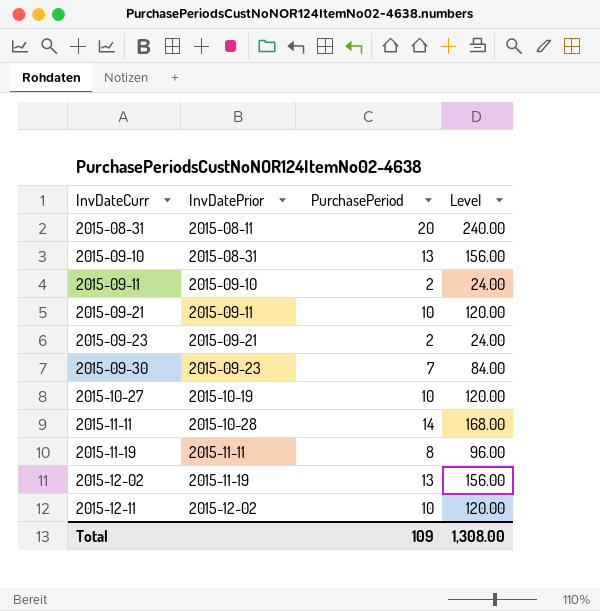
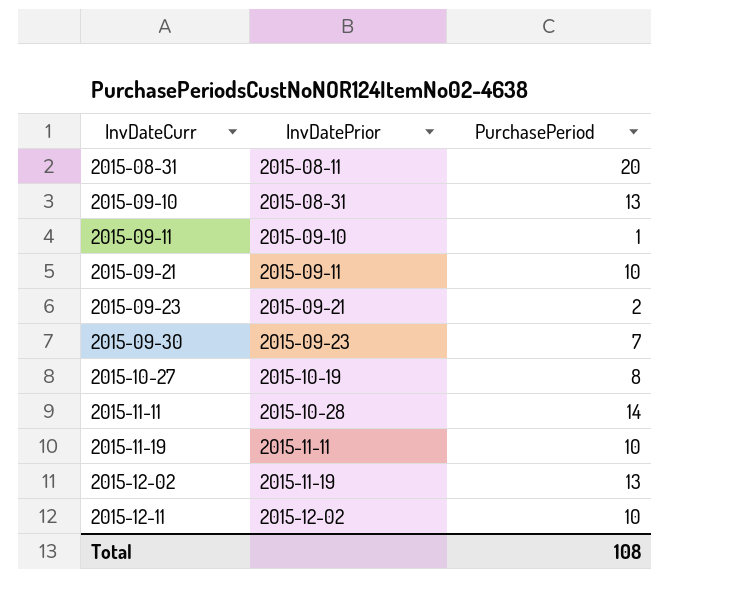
column Level | formula: [PurchasePeriod] * 12 -> none
2015-09-11 | PurchasePeriod: 2 -> 1
2015-10-27 | PurchasePeriod: 10 -> 8
2015-11-19 | PurchasePeriod: 8 -> 10
Total | PurchasePeriod: 109 -> 108

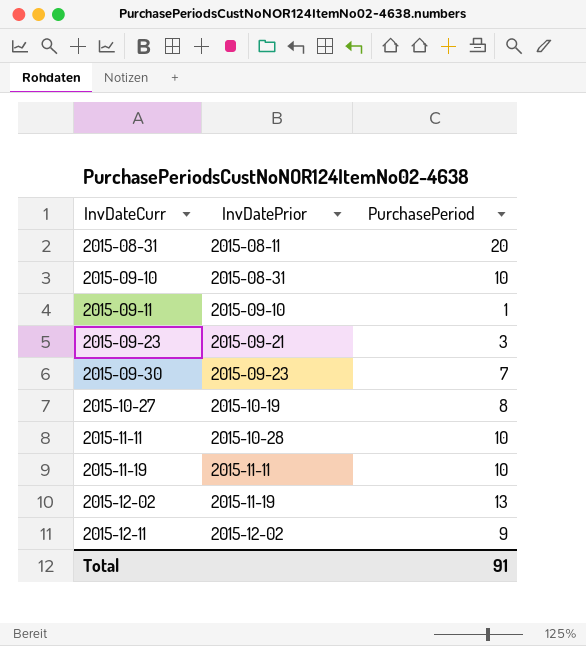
row 2015-09-21: 2015-09-11 | 10 -> none
2015-09-10 | PurchasePeriod: 13 -> 10
2015-09-23 | PurchasePeriod: 2 -> 3
2015-11-11 | PurchasePeriod: 14 -> 10
2015-12-11 | PurchasePeriod: 10 -> 9
Total | PurchasePeriod: 108 -> 91

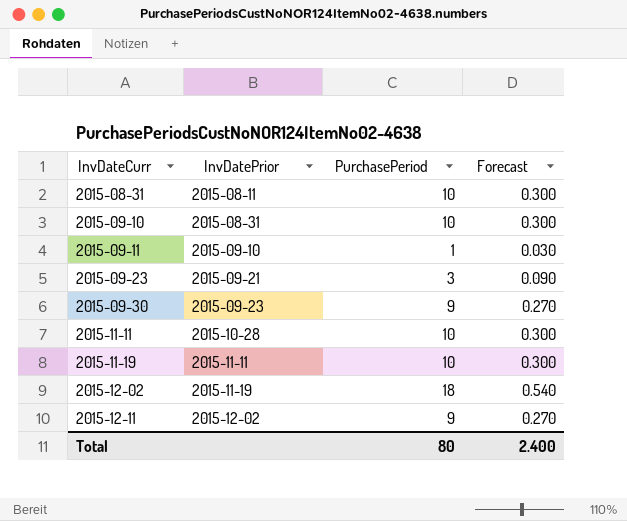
column Forecast | formula: none -> [PurchasePeriod] * 0.03
row 2015-10-27: 2015-10-19 | 8 -> none
2015-08-31 | PurchasePeriod: 20 -> 10
2015-09-30 | PurchasePeriod: 7 -> 9
2015-12-02 | PurchasePeriod: 13 -> 18
Total | PurchasePeriod: 91 -> 80

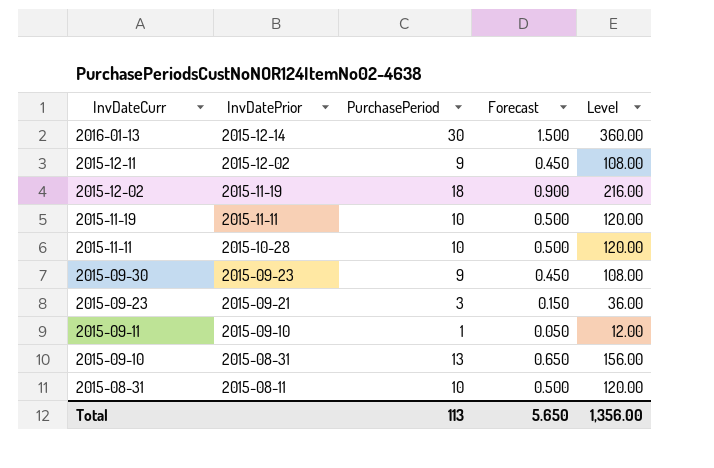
row order: InvDateCurr ascending -> InvDateCurr descending
column Forecast | formula: [PurchasePeriod] * 0.03 -> [PurchasePeriod] * 0.05
column Level | formula: none -> [PurchasePeriod] * 12
row 2016-01-13: none -> 2015-12-14 | 30 | 1.500 | 360.00
2015-09-10 | PurchasePeriod: 10 -> 13
Total | PurchasePeriod: 80 -> 113
Total | Forecast: 2.400 -> 5.650

